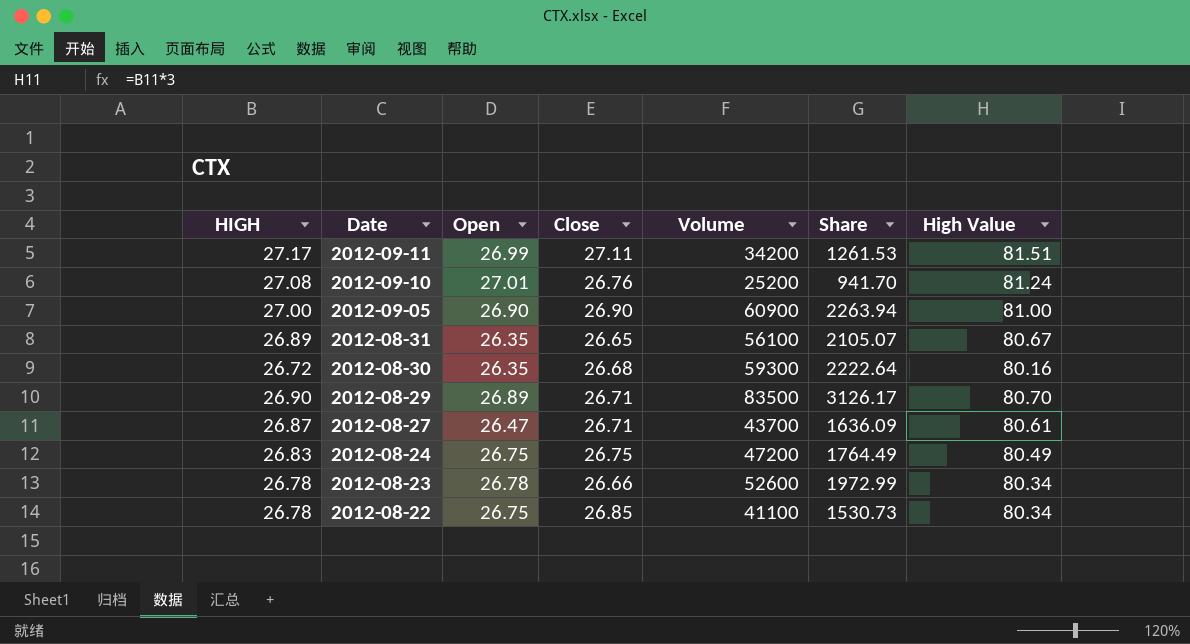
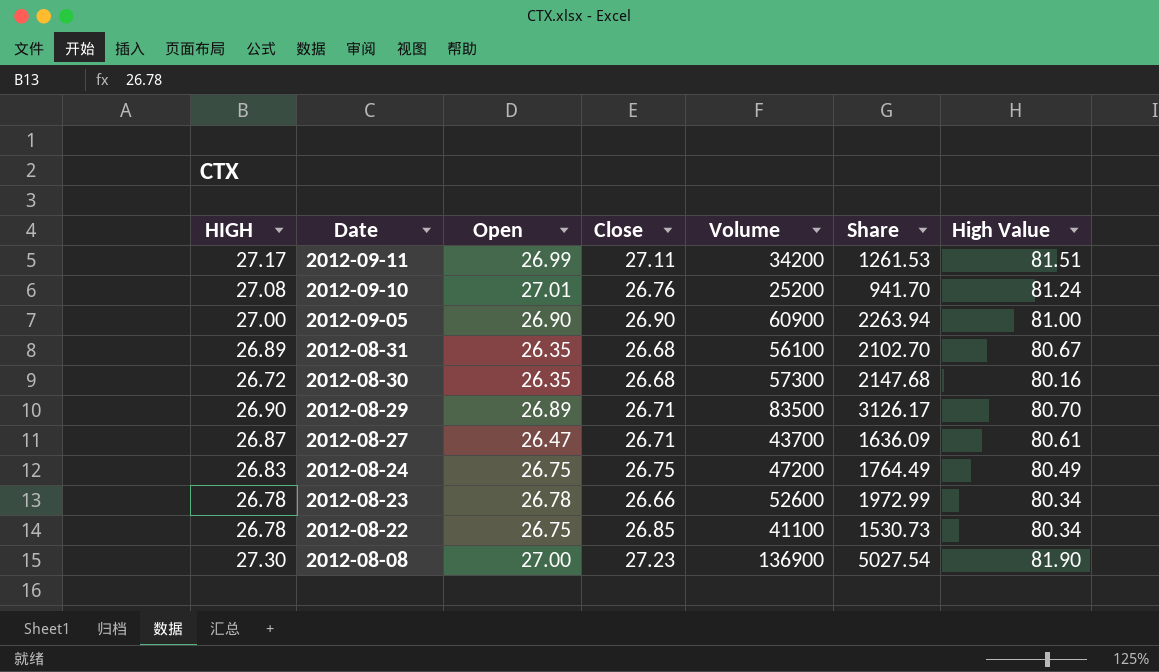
2012-08-31 | Close: 26.65 -> 26.68
2012-08-31 | Share: 2105.07 -> 2102.70
2012-08-30 | Volume: 59300 -> 57300
2012-08-30 | Share: 2222.64 -> 2147.68
row 2012-08-08: none -> 27.30 | 27.00 | 27.23 | 136900 | 5027.54 | 81.90

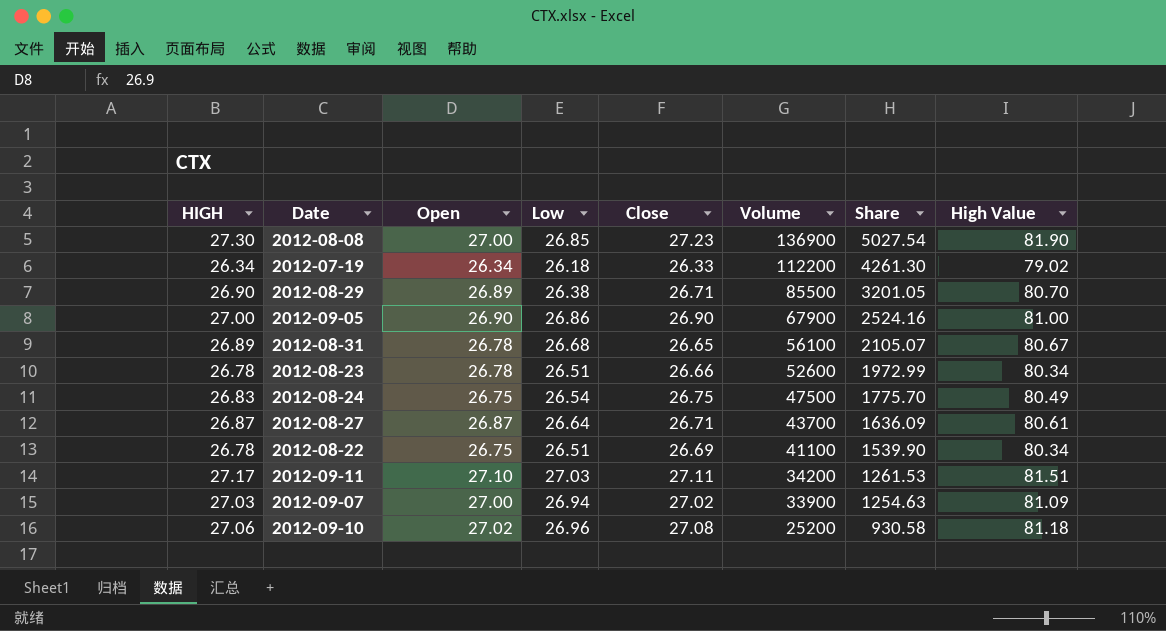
row order: Date descending -> Volume descending
column Low | position: none -> 4
row 2012-08-30: 26.72 | 26.35 | 26.68 | 57300 | 2147.68 | 80.16 -> none
row 2012-07-19: none -> 26.34 | 26.34 | 26.18 | 26.33 | 112200 | 4261.30 | 79.02
2012-08-29 | Volume: 83500 -> 85500
2012-08-29 | Share: 3126.17 -> 3201.05
2012-09-05 | Volume: 60900 -> 67900
2012-09-05 | Share: 2263.94 -> 2524.16
2012-08-31 | Open: 26.35 -> 26.78
2012-08-31 | Close: 26.68 -> 26.65
2012-08-31 | Share: 2102.70 -> 2105.07
2012-08-24 | Volume: 47200 -> 47500
2012-08-24 | Share: 1764.49 -> 1775.70
2012-08-27 | Open: 26.47 -> 26.87
2012-08-22 | Close: 26.85 -> 26.69
2012-08-22 | Share: 1530.73 -> 1539.90
2012-09-11 | Open: 26.99 -> 27.10
row 2012-09-07: none -> 27.03 | 27.00 | 26.94 | 27.02 | 33900 | 1254.63 | 81.09
2012-09-10 | HIGH: 27.08 -> 27.06
2012-09-10 | Open: 27.01 -> 27.02
2012-09-10 | Close: 26.76 -> 27.08
2012-09-10 | Share: 941.70 -> 930.58
2012-09-10 | High Value: 81.24 -> 81.18

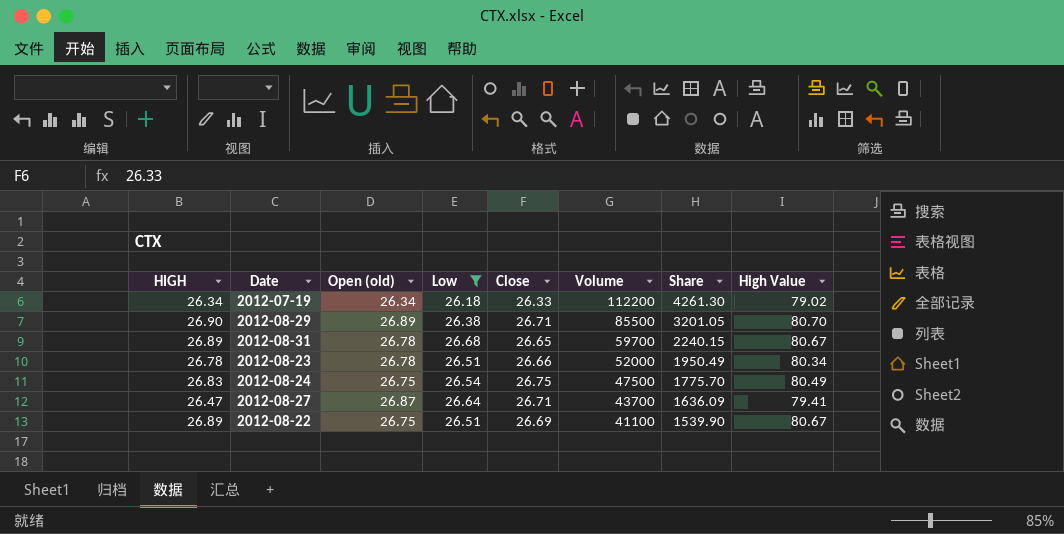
filter: none -> Low <= 26.68
column name: Open -> Open (old)
2012-08-31 | Volume: 56100 -> 59700
2012-08-31 | Share: 2105.07 -> 2240.15
2012-08-23 | Volume: 52600 -> 52000
2012-08-23 | Share: 1972.99 -> 1950.49
2012-08-27 | HIGH: 26.87 -> 26.47
2012-08-27 | High Value: 80.61 -> 79.41
2012-08-22 | HIGH: 26.78 -> 26.89
2012-08-22 | High Value: 80.34 -> 80.67

